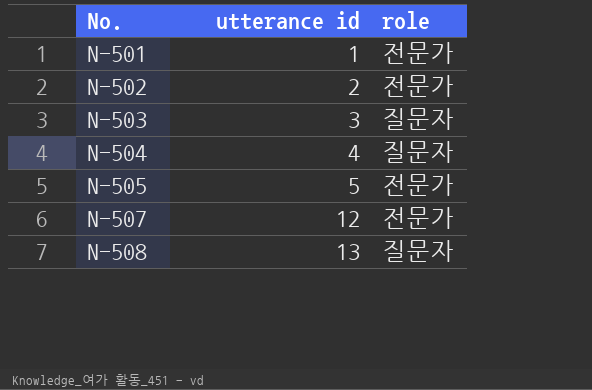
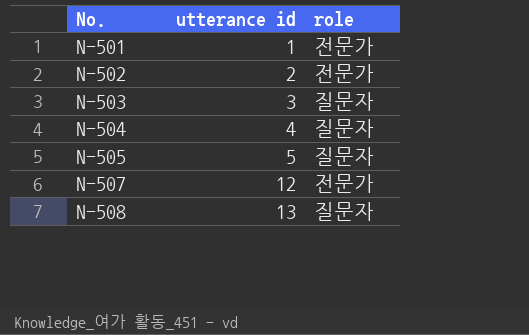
N-505 | role: 전문가 -> 질문자

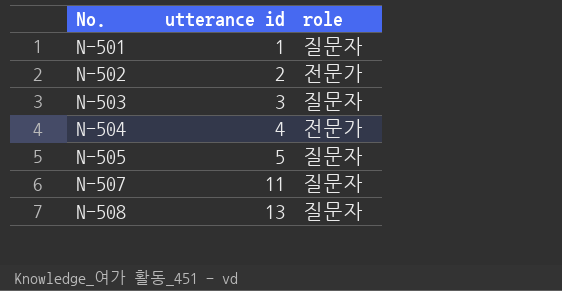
N-501 | role: 전문가 -> 질문자
N-504 | role: 질문자 -> 전문가
N-507 | utterance id: 12 -> 11
N-507 | role: 전문가 -> 질문자

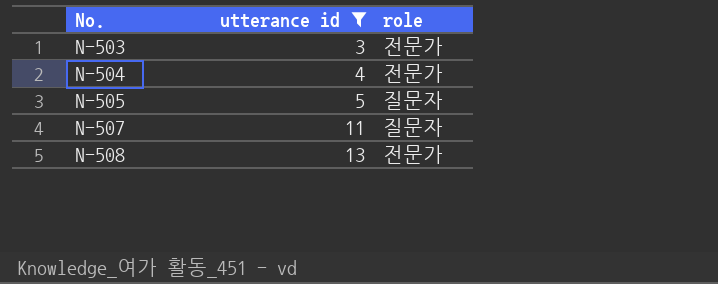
filter: none -> utterance id >= 3
N-503 | role: 질문자 -> 전문가
N-508 | role: 질문자 -> 전문가

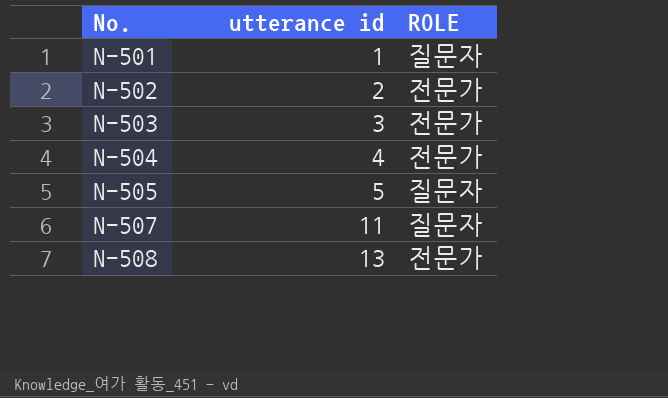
filter: utterance id >= 3 -> none
column name: role -> ROLE

